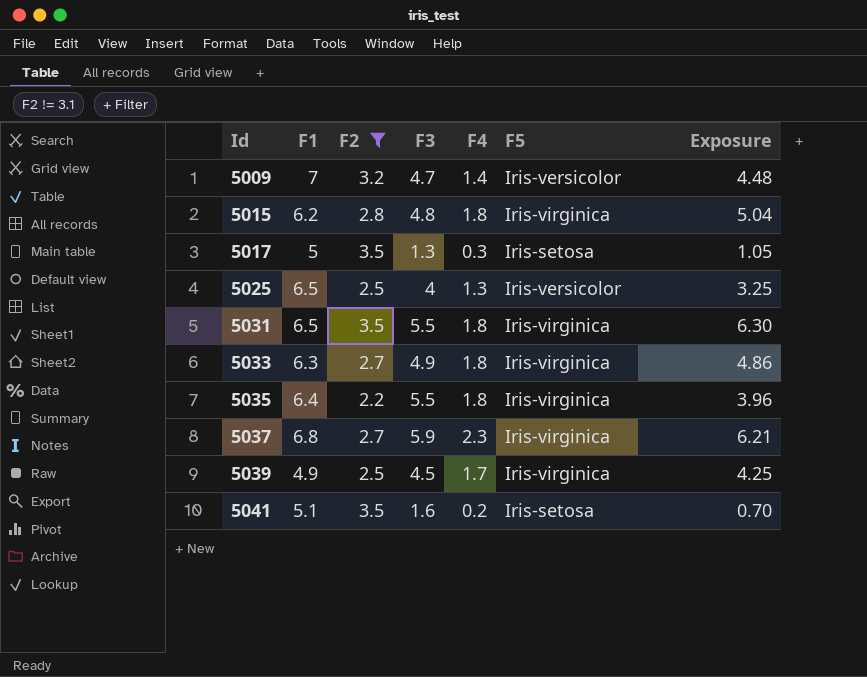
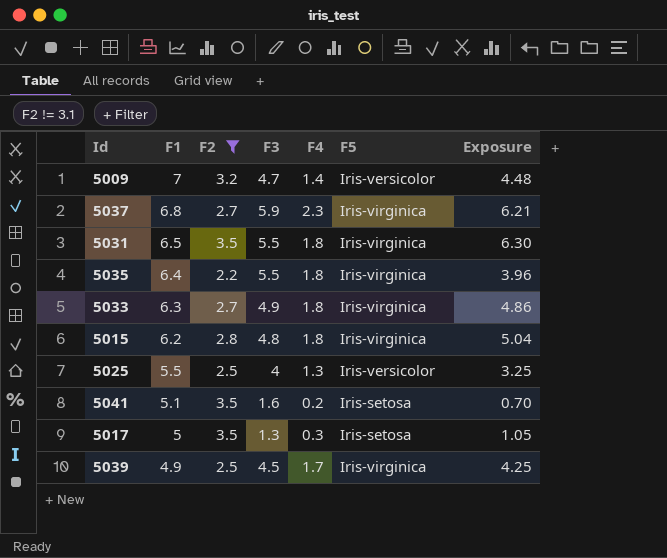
row order: Id ascending -> F1 descending
5025 | F1: 6.5 -> 5.5

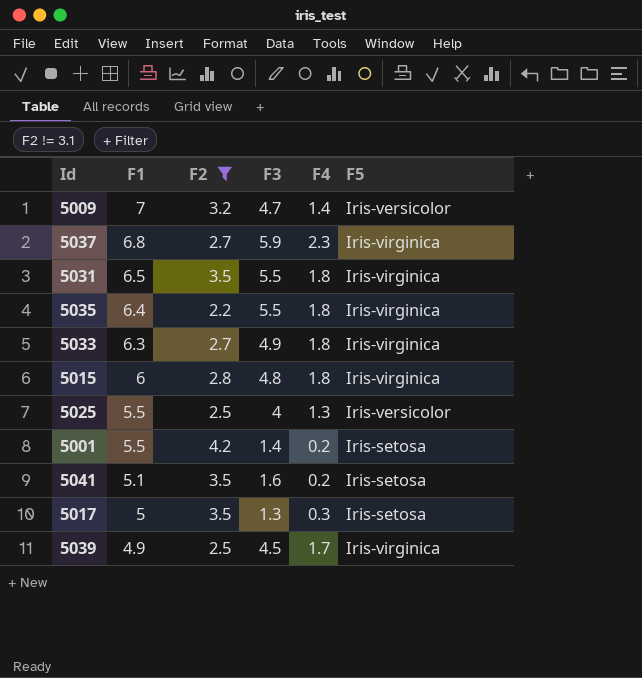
column Exposure | formula: [F2] * [F4] -> none
5015 | F1: 6.2 -> 6
row 5001: none -> 5.5 | 4.2 | 1.4 | 0.2 | Iris-setosa

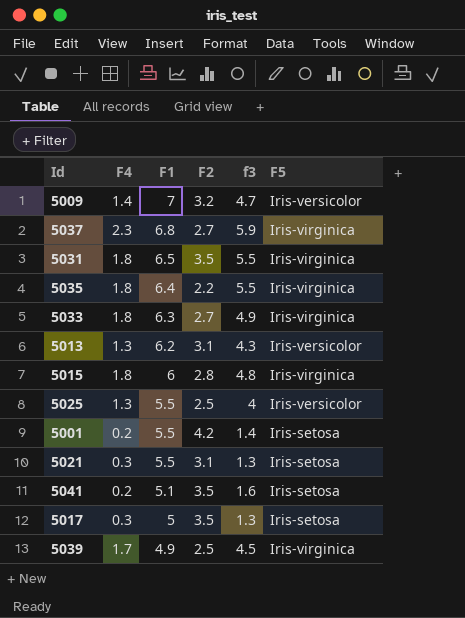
filter: F2 != 3.1 -> none
column F4 | position: 5 -> 2
column name: F3 -> f3

